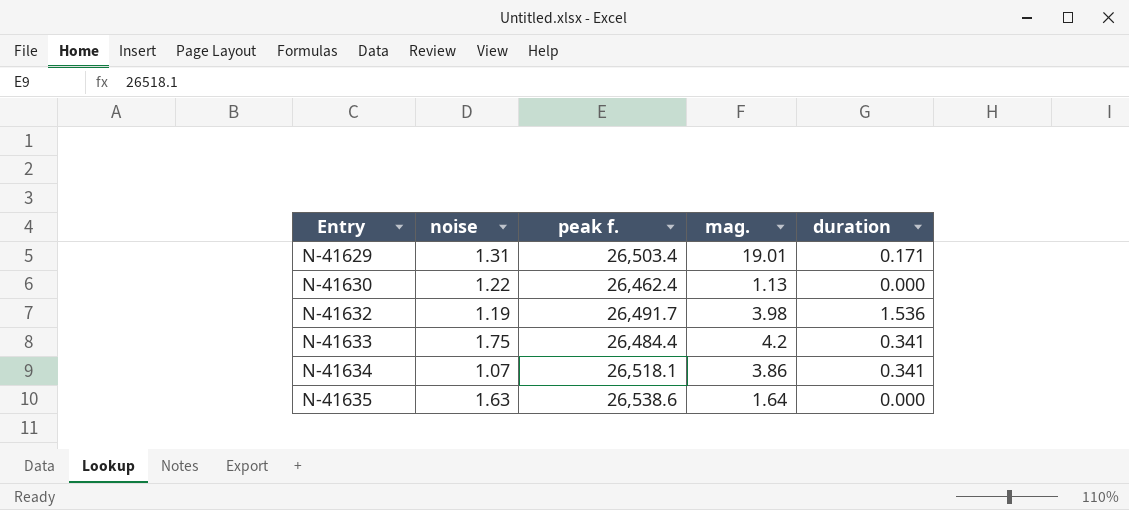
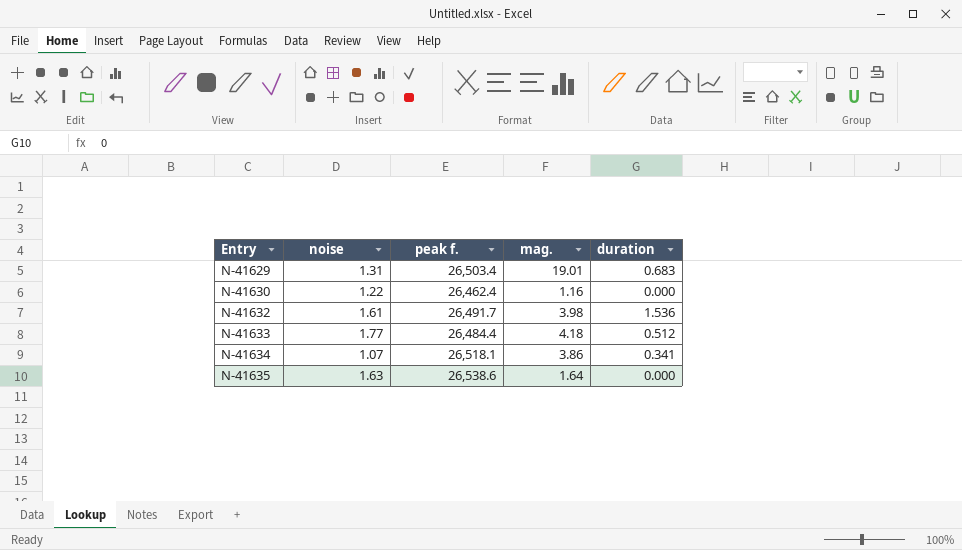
N-41629 | duration: 0.171 -> 0.683
N-41630 | mag.: 1.13 -> 1.16
N-41632 | noise: 1.19 -> 1.61
N-41633 | noise: 1.75 -> 1.77
N-41633 | mag.: 4.2 -> 4.18
N-41633 | duration: 0.341 -> 0.512

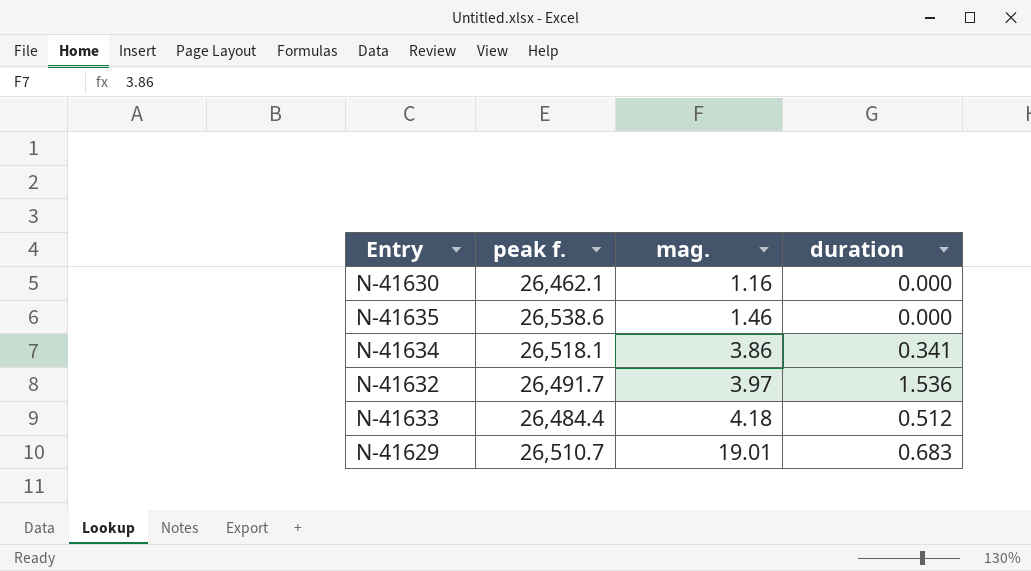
row order: Entry ascending -> mag. ascending
column noise | position: 2 -> none
N-41630 | peak f.: 26,462.4 -> 26,462.1
N-41635 | mag.: 1.64 -> 1.46
N-41632 | mag.: 3.98 -> 3.97
N-41629 | peak f.: 26,503.4 -> 26,510.7

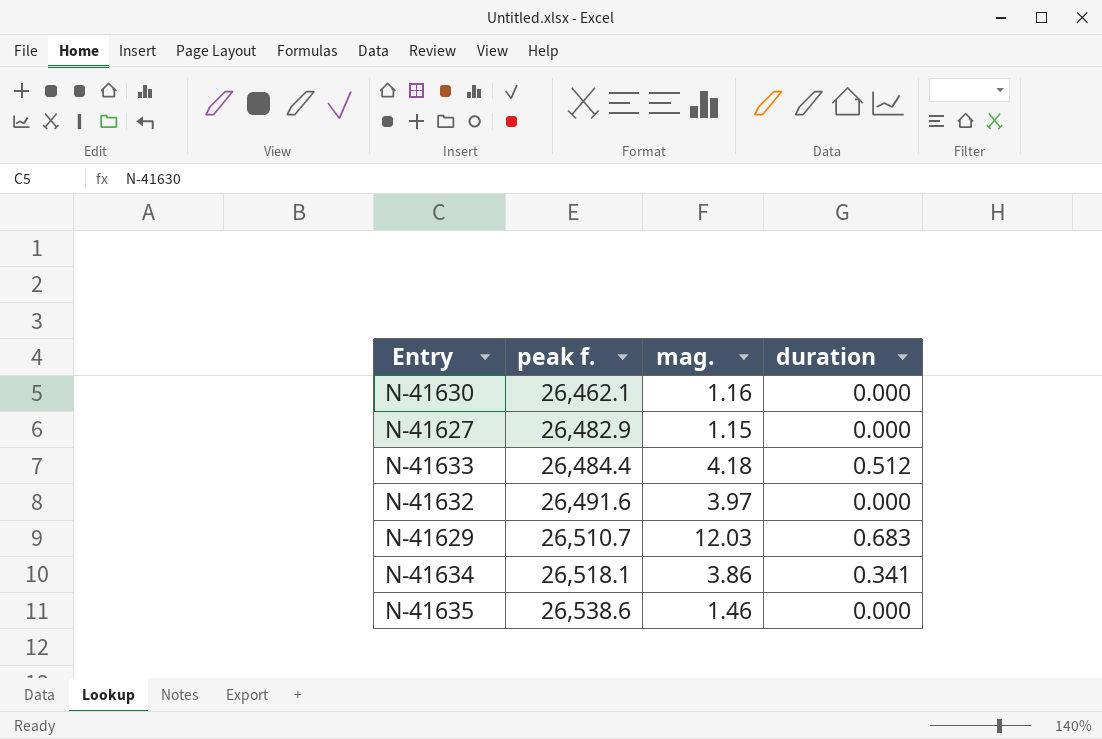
row order: mag. ascending -> peak f. ascending
row N-41627: none -> 26,482.9 | 1.15 | 0.000
N-41632 | peak f.: 26,491.7 -> 26,491.6
N-41632 | duration: 1.536 -> 0.000
N-41629 | mag.: 19.01 -> 12.03

